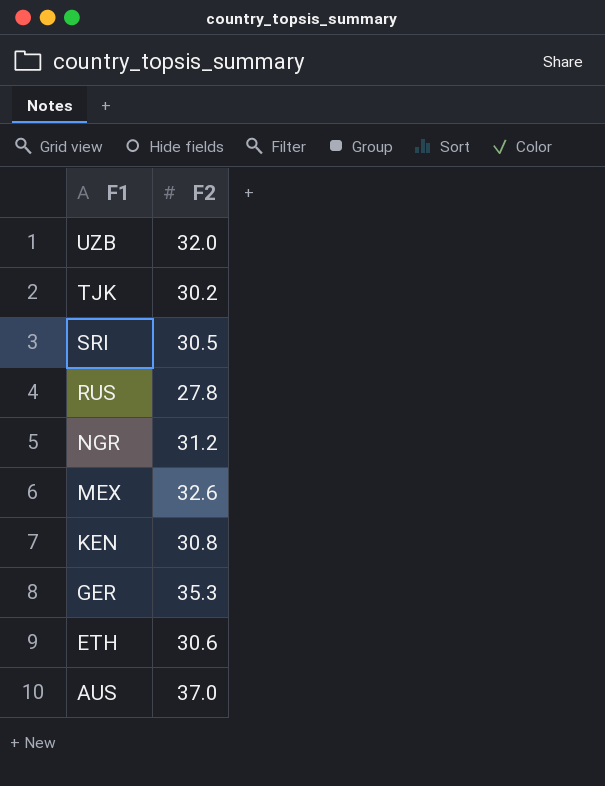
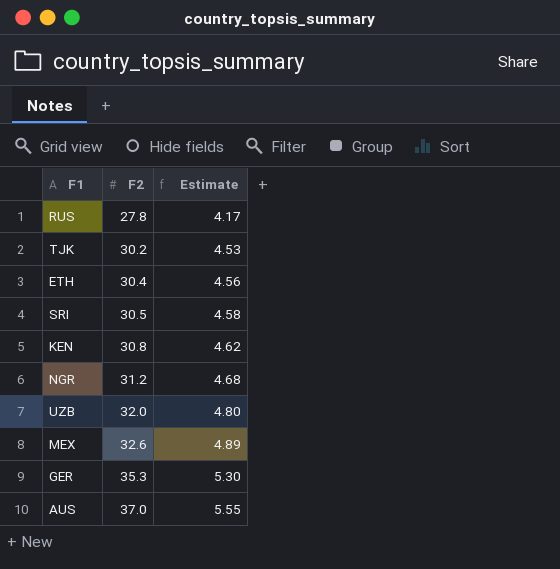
row order: F1 descending -> F2 ascending
column Estimate | formula: none -> [F2] * 0.15
ETH | F2: 30.6 -> 30.4

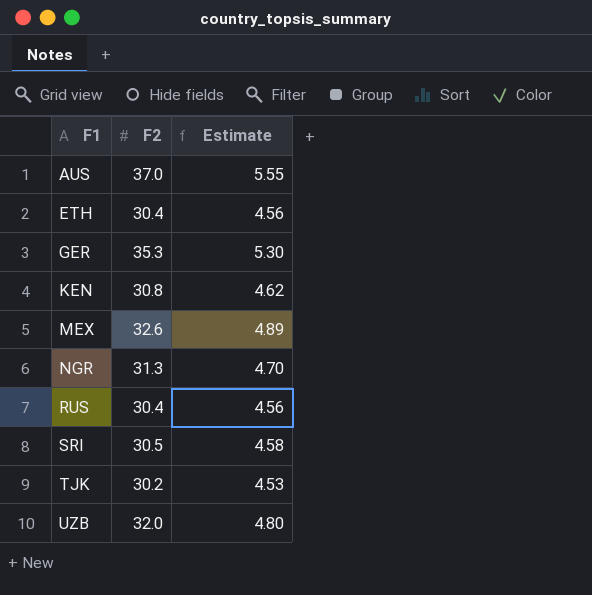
row order: F2 ascending -> F1 ascending
NGR | F2: 31.2 -> 31.3
NGR | Estimate: 4.68 -> 4.70
RUS | F2: 27.8 -> 30.4
RUS | Estimate: 4.17 -> 4.56

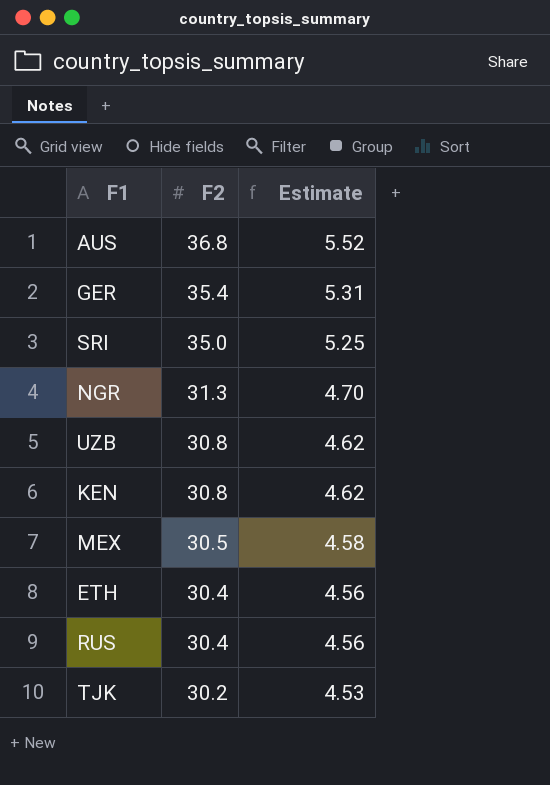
row order: F1 ascending -> F2 descending
AUS | F2: 37.0 -> 36.8
AUS | Estimate: 5.55 -> 5.52
GER | F2: 35.3 -> 35.4
GER | Estimate: 5.30 -> 5.31
SRI | F2: 30.5 -> 35.0
SRI | Estimate: 4.58 -> 5.25
UZB | F2: 32.0 -> 30.8
UZB | Estimate: 4.80 -> 4.62
MEX | F2: 32.6 -> 30.5
MEX | Estimate: 4.89 -> 4.58

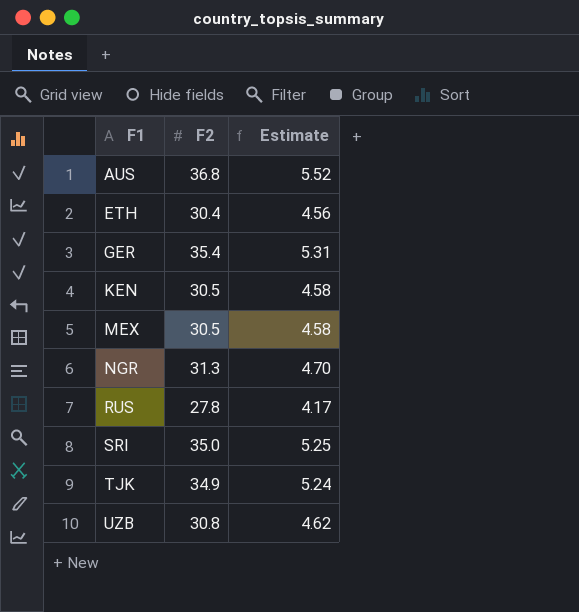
row order: F2 descending -> F1 ascending
KEN | F2: 30.8 -> 30.5
KEN | Estimate: 4.62 -> 4.58
RUS | F2: 30.4 -> 27.8
RUS | Estimate: 4.56 -> 4.17
TJK | F2: 30.2 -> 34.9
TJK | Estimate: 4.53 -> 5.24

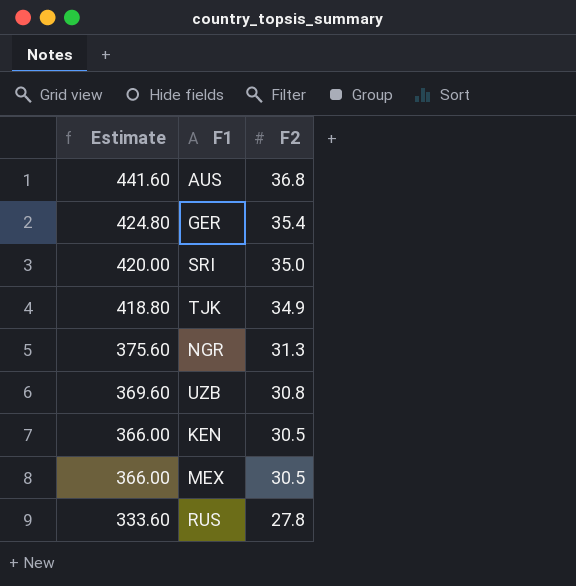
row order: F1 ascending -> Estimate descending
column Estimate | formula: [F2] * 0.15 -> [F2] * 12
column Estimate | position: 3 -> 1
row ETH: 30.4 | 4.56 -> none

